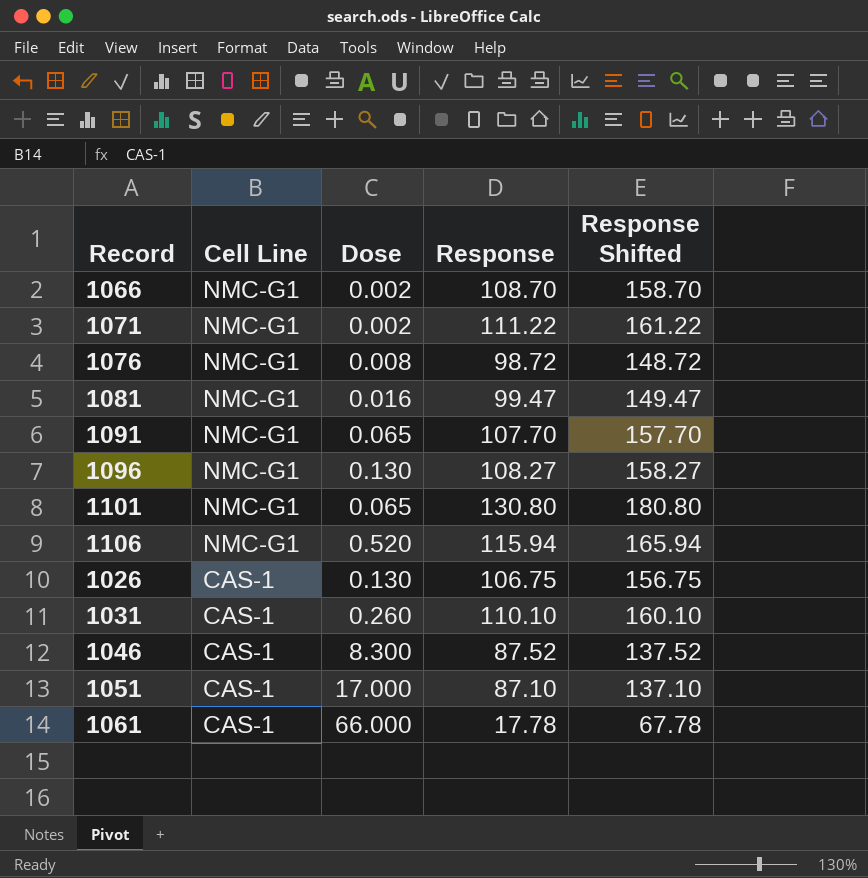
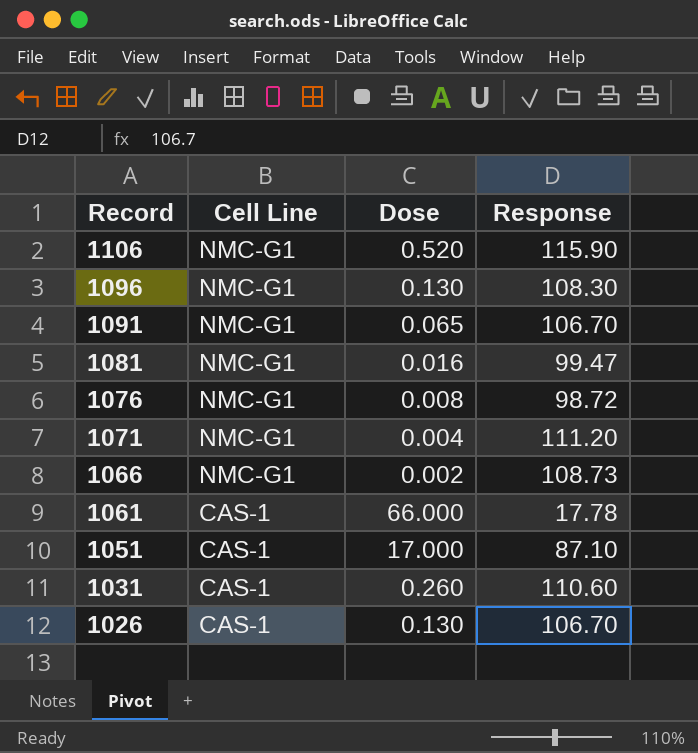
row order: Cell Line descending -> Record descending
column Response Shifted | formula: [Response] + 50 -> none
row 1101: NMC-G1 | 0.065 | 130.80 | 180.80 -> none
row 1046: CAS-1 | 8.300 | 87.52 | 137.52 -> none
1106 | Response: 115.94 -> 115.90
1096 | Response: 108.27 -> 108.30
1091 | Response: 107.70 -> 106.70
1071 | Dose: 0.002 -> 0.004
1071 | Response: 111.22 -> 111.20
1066 | Response: 108.70 -> 108.73
1031 | Response: 110.10 -> 110.60
1026 | Response: 106.75 -> 106.70

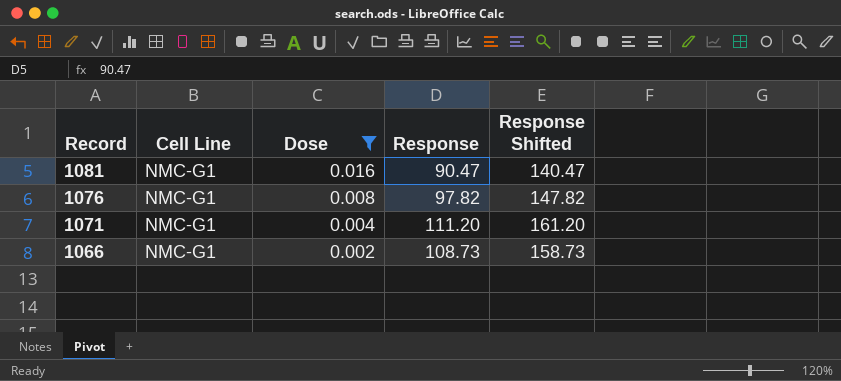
filter: none -> Dose <= 0.016
column Response Shifted | formula: none -> [Response] + 50
1081 | Response: 99.47 -> 90.47
1076 | Response: 98.72 -> 97.82

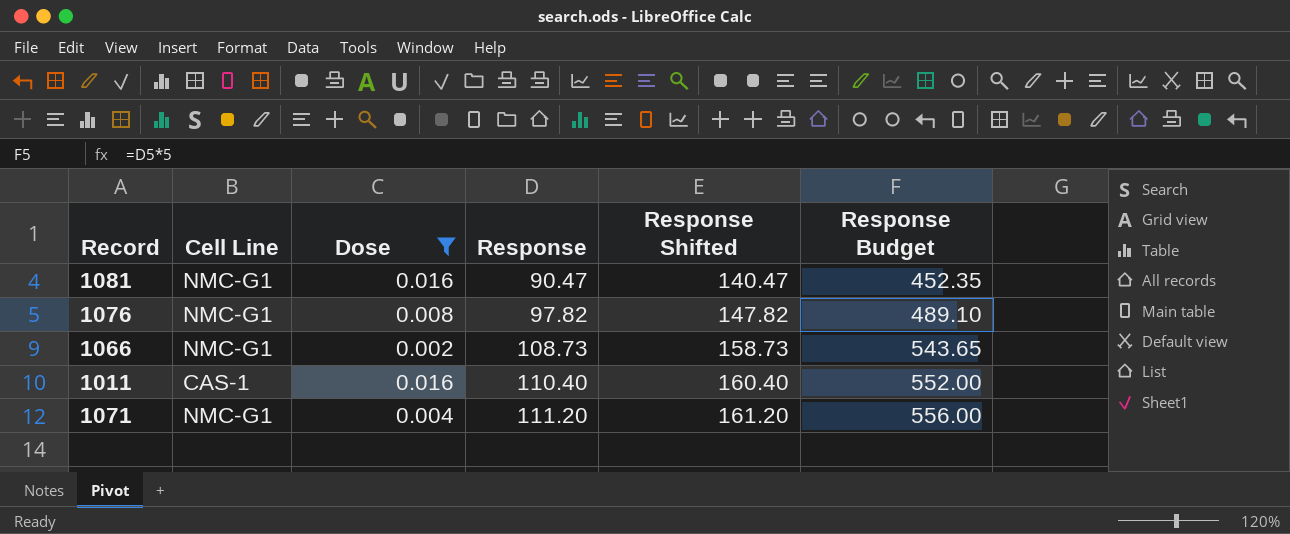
row order: Record descending -> Response ascending
column Response Budget | formula: none -> [Response] * 5
row 1011: none -> CAS-1 | 0.016 | 110.40 | 160.40 | 552.00

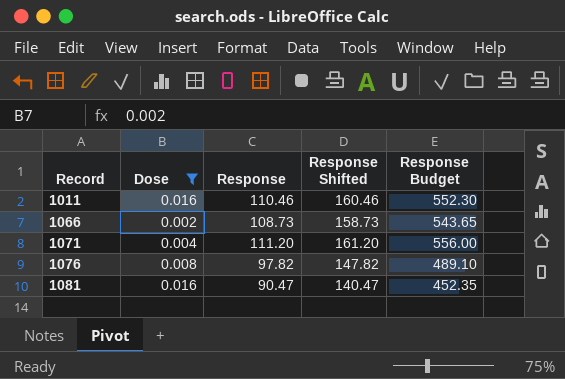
row order: Response ascending -> Record ascending
column Cell Line | position: 2 -> none
1011 | Response: 110.40 -> 110.46
1011 | Response Shifted: 160.40 -> 160.46
1011 | Response Budget: 552.00 -> 552.30

